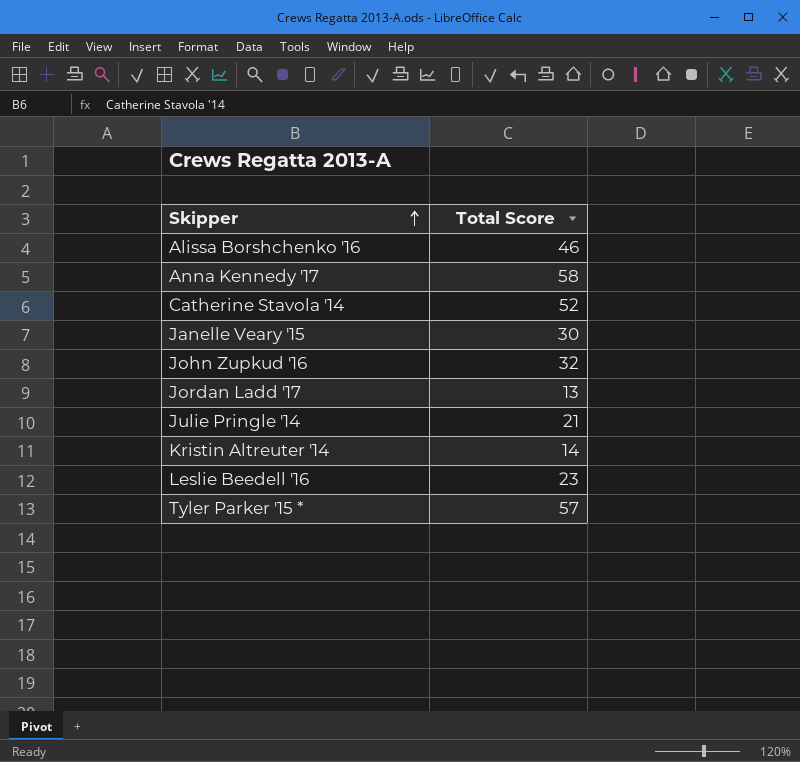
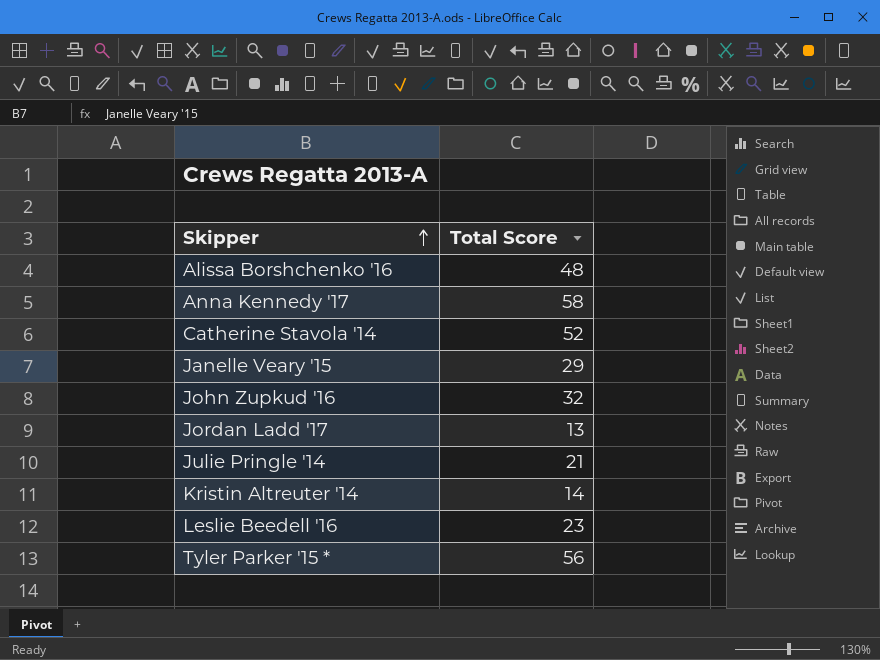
Alissa Borshchenko '16 | Total Score: 46 -> 48
Janelle Veary '15 | Total Score: 30 -> 29
Tyler Parker '15 * | Total Score: 57 -> 56

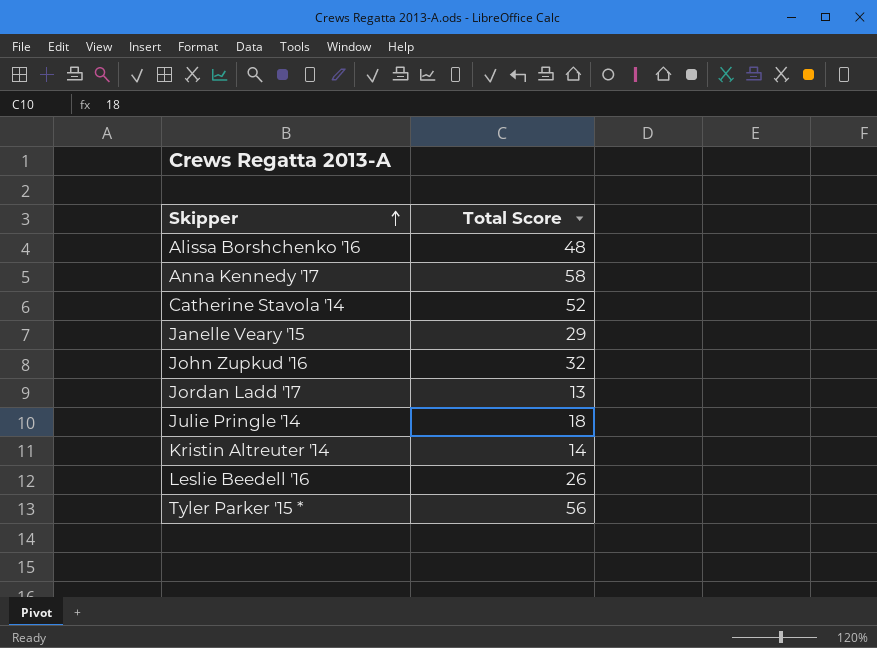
Julie Pringle '14 | Total Score: 21 -> 18
Leslie Beedell '16 | Total Score: 23 -> 26

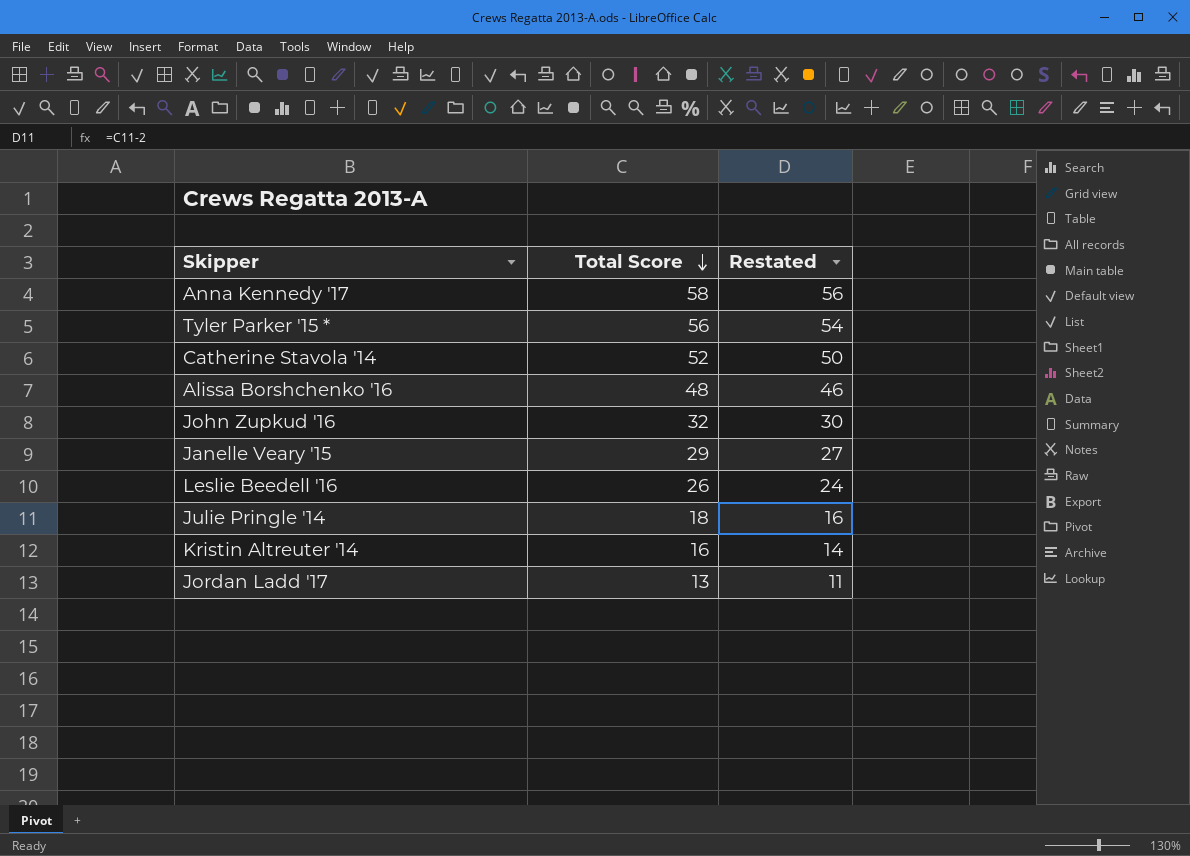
row order: Skipper ascending -> Total Score descending
column Restated | formula: none -> [Total Score] - 2
Kristin Altreuter '14 | Total Score: 14 -> 16

